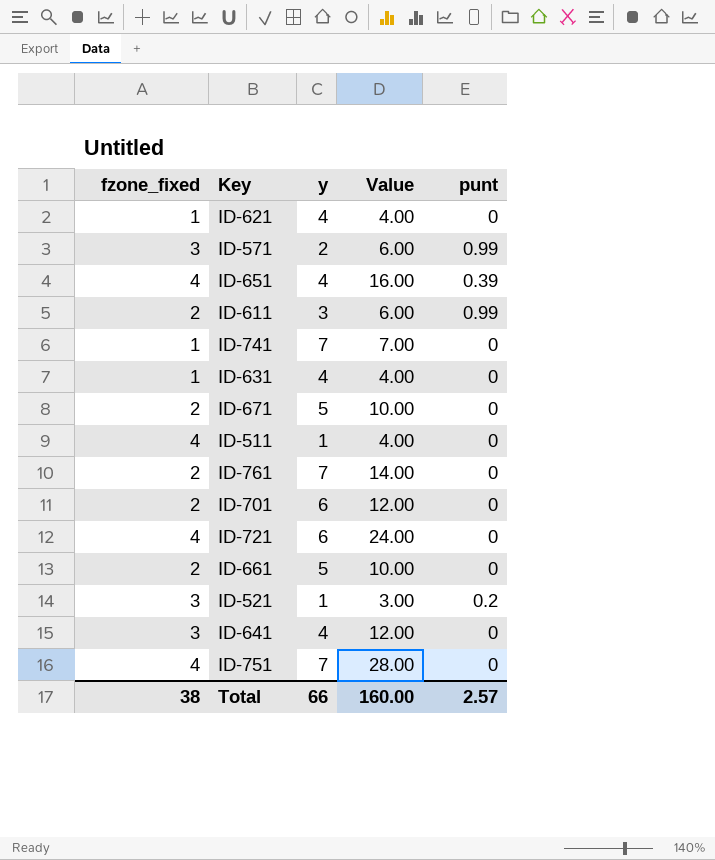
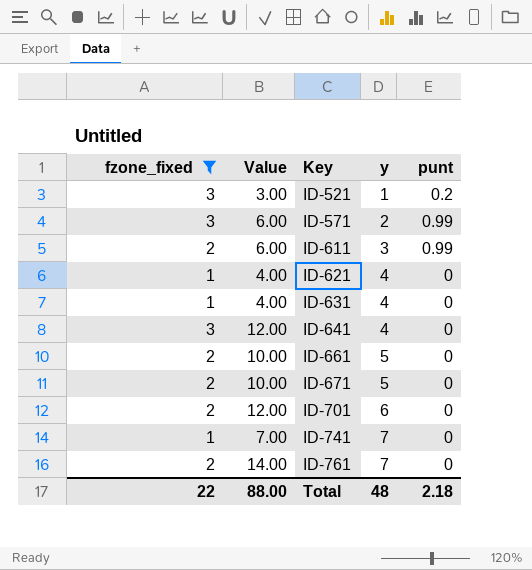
filter: none -> fzone_fixed != 4
row order: none -> Key ascending
column Value | position: 4 -> 2
Total | fzone_fixed: 38 -> 22
Total | Value: 160.00 -> 88.00
Total | y: 66 -> 48
Total | punt: 2.57 -> 2.18

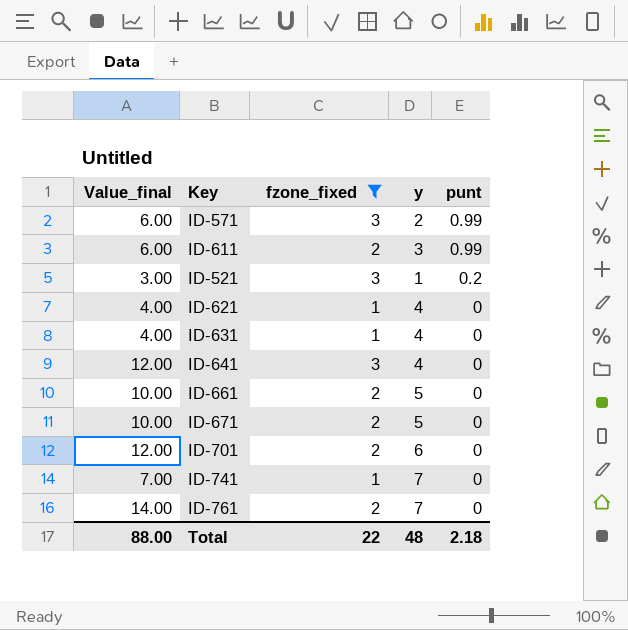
row order: Key ascending -> punt descending
column name: Value -> Value_final
column fzone_fixed | position: 1 -> 3

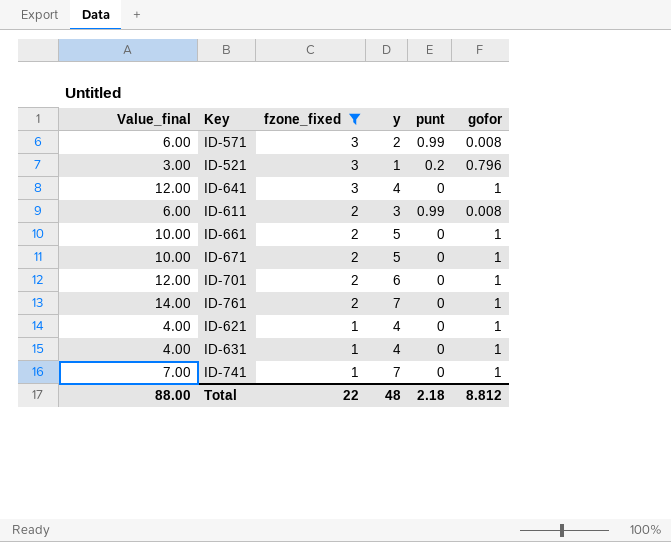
row order: punt descending -> fzone_fixed descending
column gofor | position: none -> 6

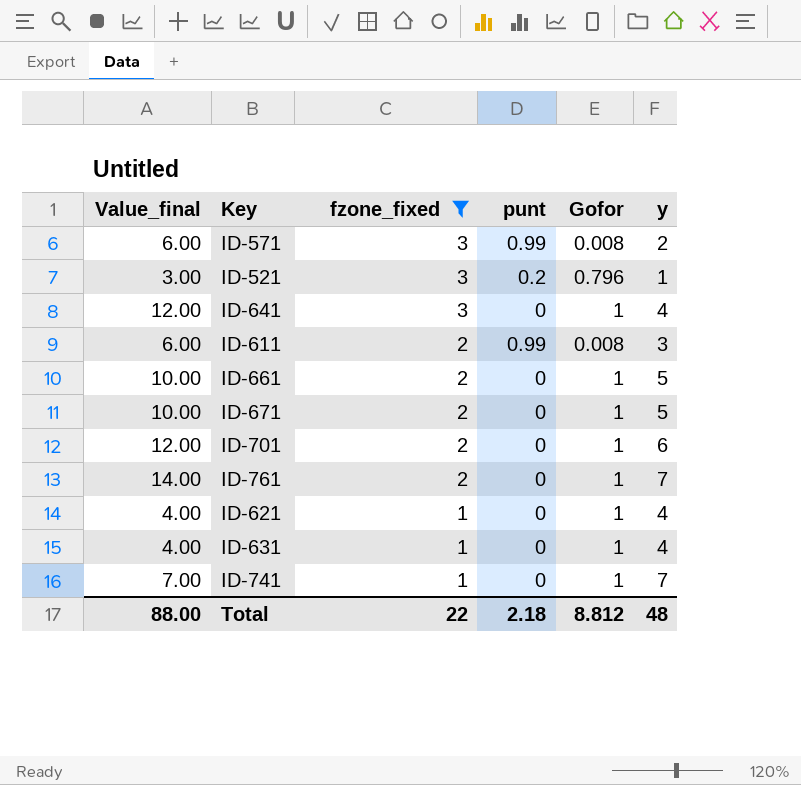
column name: gofor -> Gofor
column y | position: 4 -> 6

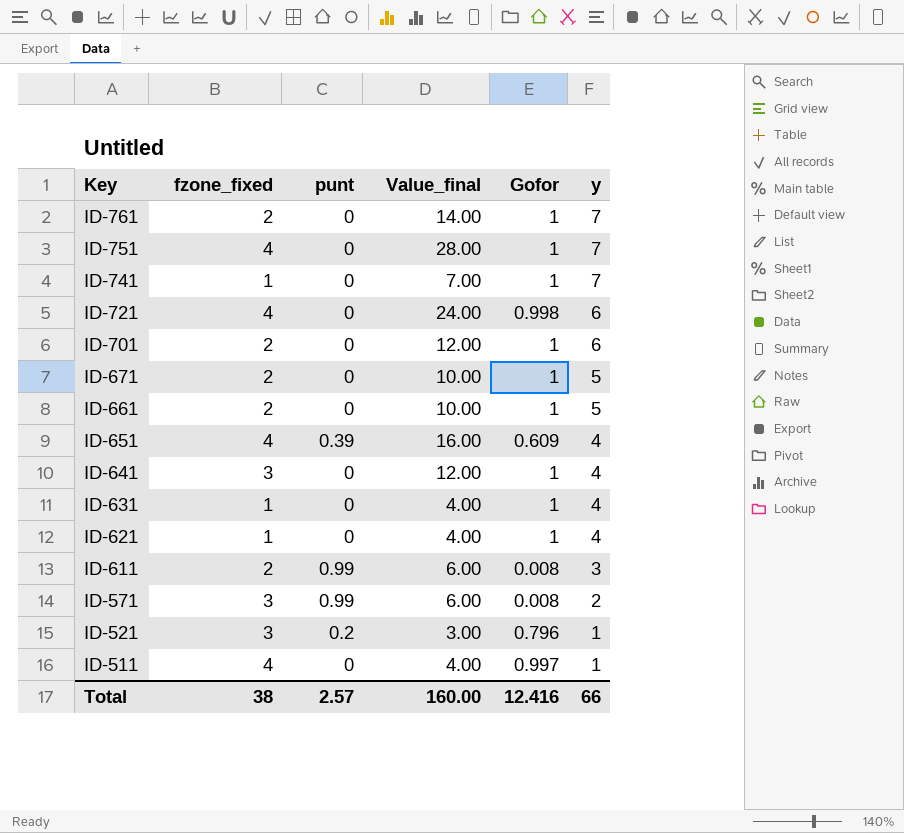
filter: fzone_fixed != 4 -> none
row order: fzone_fixed descending -> Key descending
column Value_final | position: 1 -> 4
Total | fzone_fixed: 22 -> 38
Total | punt: 2.18 -> 2.57
Total | Value_final: 88.00 -> 160.00
Total | Gofor: 8.812 -> 12.416
Total | y: 48 -> 66

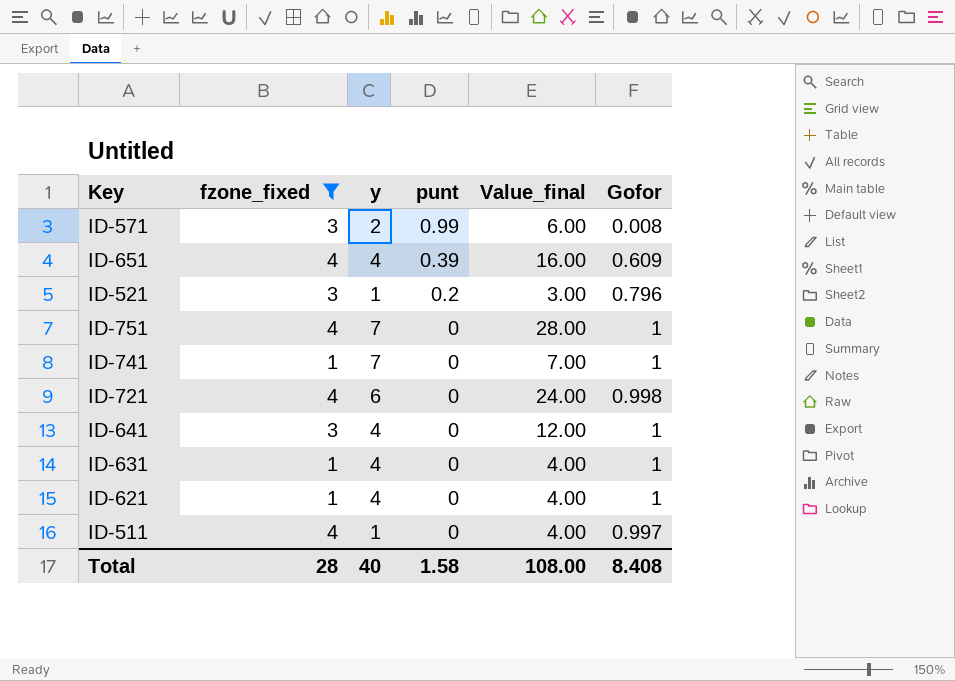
filter: none -> fzone_fixed != 2
row order: Key descending -> punt descending
column y | position: 6 -> 3
Total | fzone_fixed: 38 -> 28
Total | y: 66 -> 40
Total | punt: 2.57 -> 1.58
Total | Value_final: 160.00 -> 108.00
Total | Gofor: 12.416 -> 8.408

